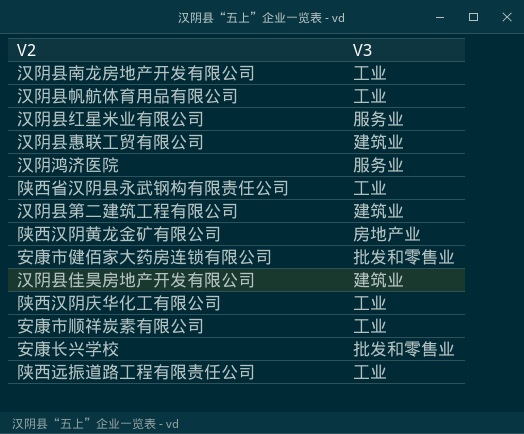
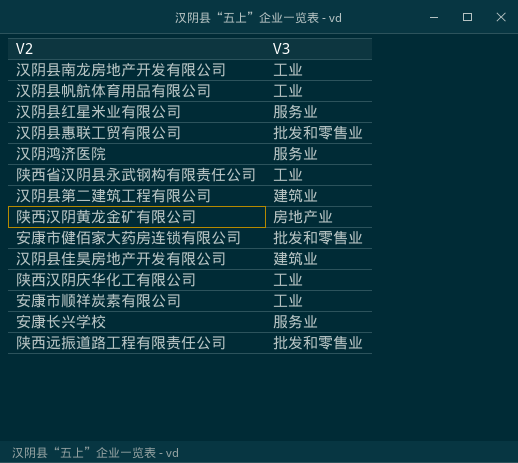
汉阴县惠联工贸有限公司 | V3: 建筑业 -> 批发和零售业
安康长兴学校 | V3: 批发和零售业 -> 服务业
陕西远振道路工程有限责任公司 | V3: 工业 -> 批发和零售业

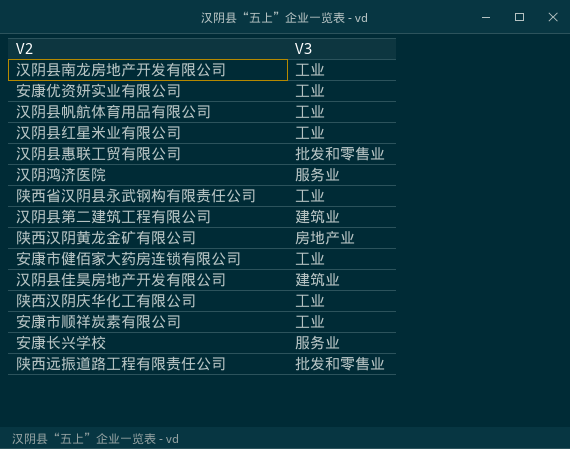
row 安康优资妍实业有限公司: none -> 工业
汉阴县红星米业有限公司 | V3: 服务业 -> 工业
安康市健佰家大药房连锁有限公司 | V3: 批发和零售业 -> 工业

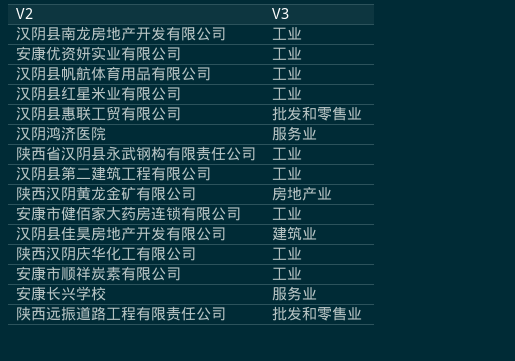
汉阴县第二建筑工程有限公司 | V3: 建筑业 -> 工业

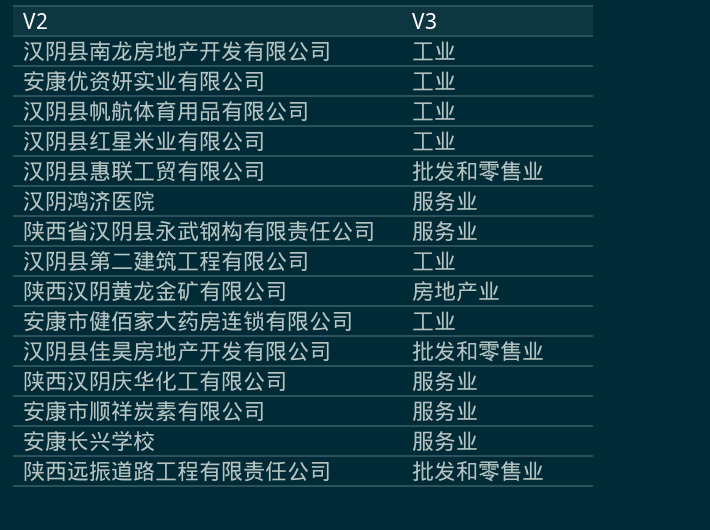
陕西省汉阴县永武钢构有限责任公司 | V3: 工业 -> 服务业
汉阴县佳昊房地产开发有限公司 | V3: 建筑业 -> 批发和零售业
陕西汉阴庆华化工有限公司 | V3: 工业 -> 服务业
安康市顺祥炭素有限公司 | V3: 工业 -> 服务业

